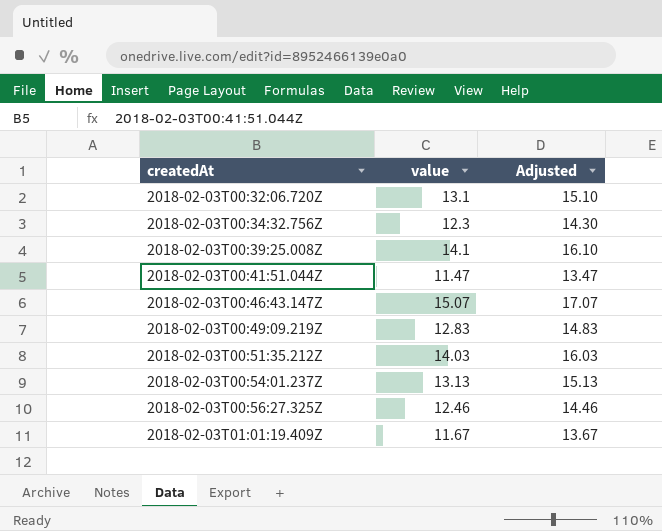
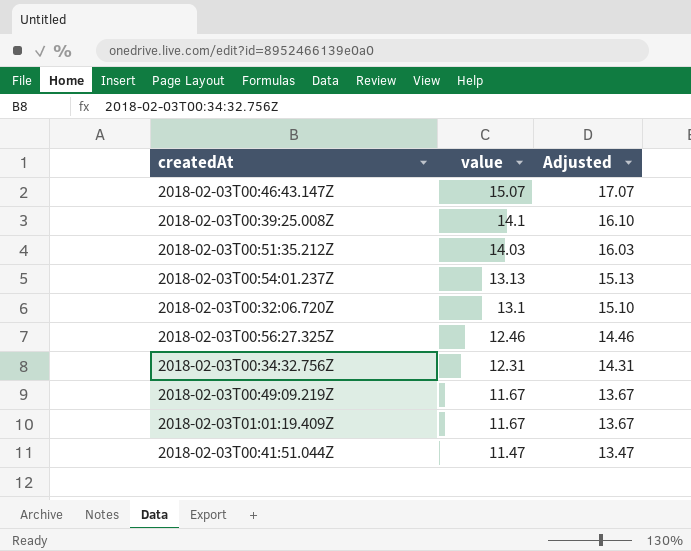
row order: createdAt ascending -> value descending
2018-02-03T00:34:32.756Z | value: 12.3 -> 12.31
2018-02-03T00:34:32.756Z | Adjusted: 14.30 -> 14.31
2018-02-03T00:49:09.219Z | value: 12.83 -> 11.67
2018-02-03T00:49:09.219Z | Adjusted: 14.83 -> 13.67

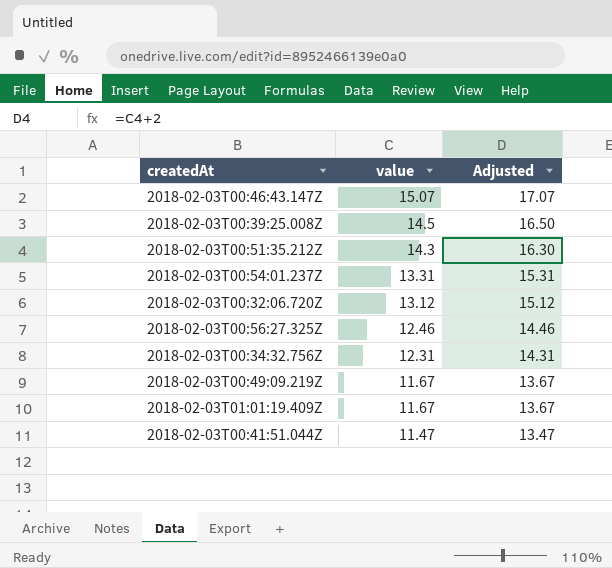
2018-02-03T00:39:25.008Z | value: 14.1 -> 14.5
2018-02-03T00:39:25.008Z | Adjusted: 16.10 -> 16.50
2018-02-03T00:51:35.212Z | value: 14.03 -> 14.3
2018-02-03T00:51:35.212Z | Adjusted: 16.03 -> 16.30
2018-02-03T00:54:01.237Z | value: 13.13 -> 13.31
2018-02-03T00:54:01.237Z | Adjusted: 15.13 -> 15.31
2018-02-03T00:32:06.720Z | value: 13.1 -> 13.12
2018-02-03T00:32:06.720Z | Adjusted: 15.10 -> 15.12

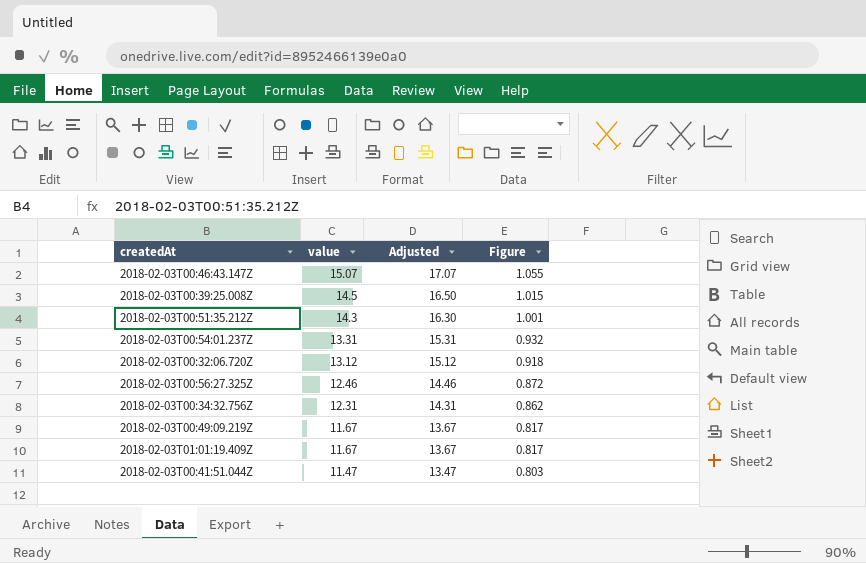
column Figure | formula: none -> [value] * 0.07

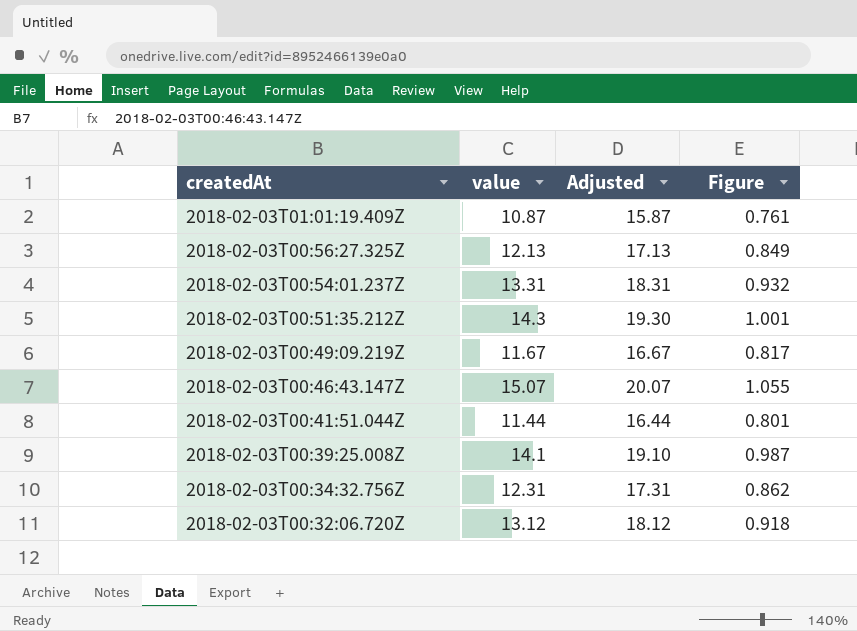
row order: value descending -> createdAt descending
column Adjusted | formula: [value] + 2 -> [value] + 5
2018-02-03T01:01:19.409Z | value: 11.67 -> 10.87
2018-02-03T01:01:19.409Z | Figure: 0.817 -> 0.761
2018-02-03T00:56:27.325Z | value: 12.46 -> 12.13
2018-02-03T00:56:27.325Z | Figure: 0.872 -> 0.849
2018-02-03T00:41:51.044Z | value: 11.47 -> 11.44
2018-02-03T00:41:51.044Z | Figure: 0.803 -> 0.801
2018-02-03T00:39:25.008Z | value: 14.5 -> 14.1
2018-02-03T00:39:25.008Z | Figure: 1.015 -> 0.987

